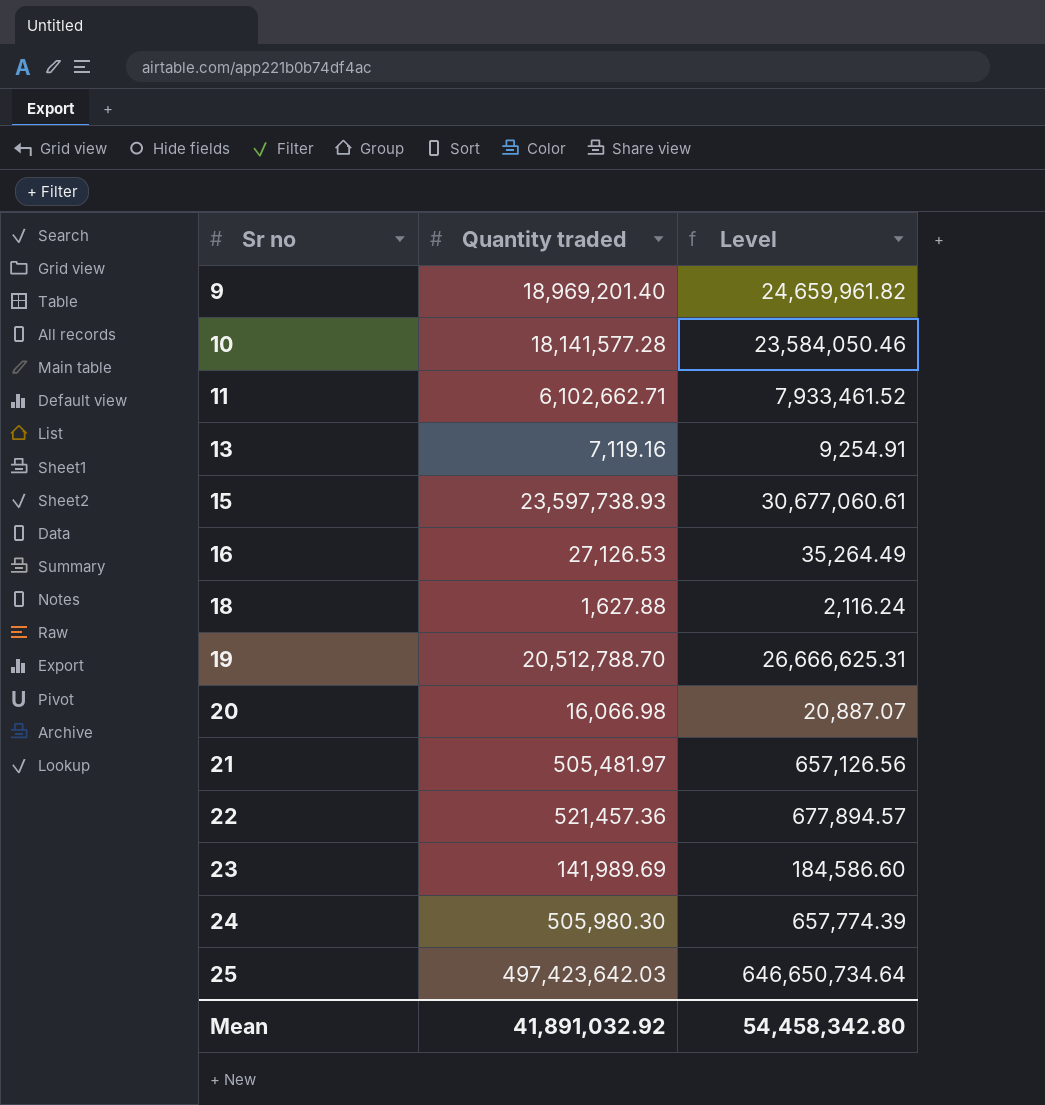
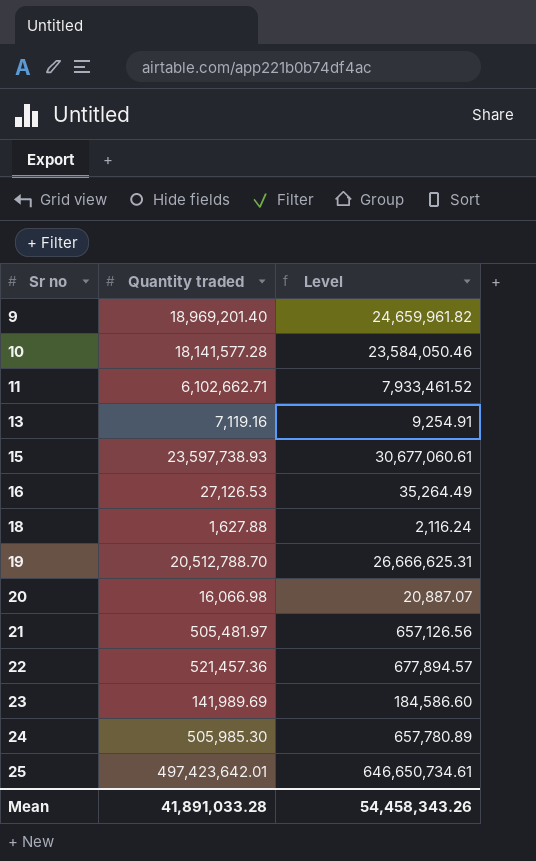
24 | Quantity traded: 505,980.30 -> 505,985.30
24 | Level: 657,774.39 -> 657,780.89
25 | Quantity traded: 497,423,642.03 -> 497,423,642.01
25 | Level: 646,650,734.64 -> 646,650,734.61
Mean | Quantity traded: 41,891,032.92 -> 41,891,033.28
Mean | Level: 54,458,342.80 -> 54,458,343.26

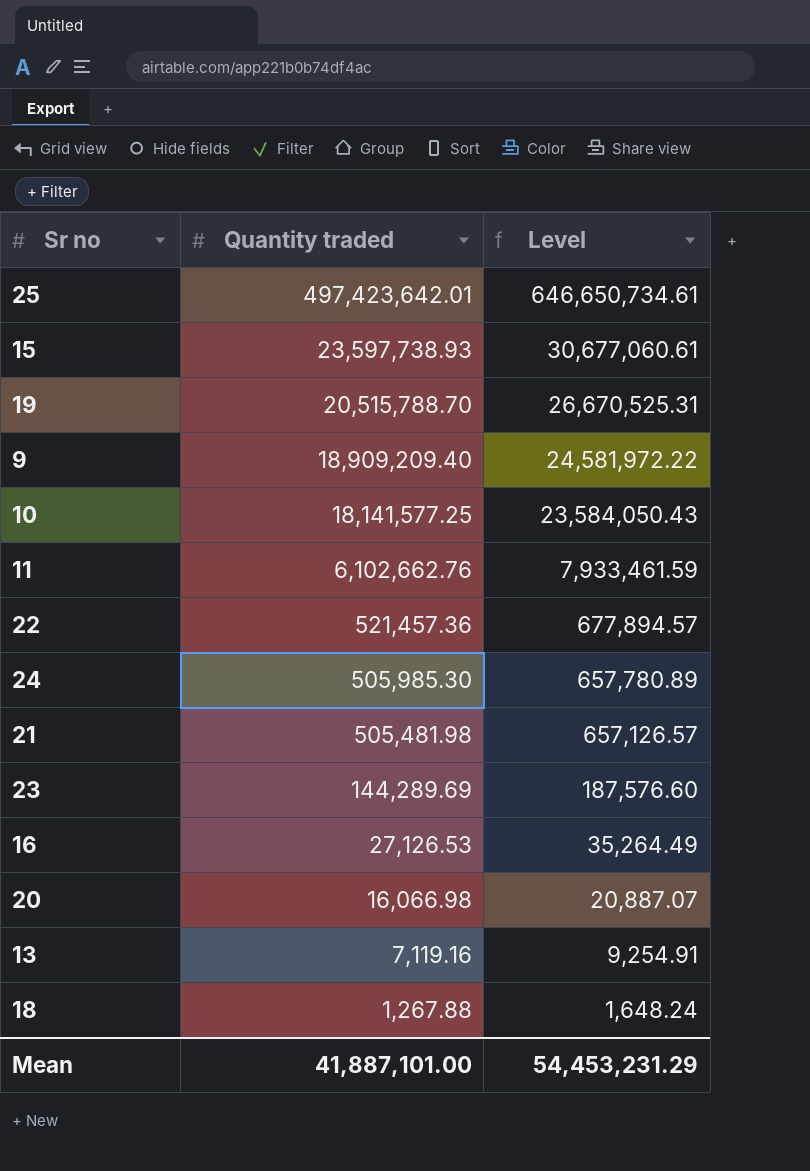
row order: Sr no ascending -> Quantity traded descending
19 | Quantity traded: 20,512,788.70 -> 20,515,788.70
19 | Level: 26,666,625.31 -> 26,670,525.31
9 | Quantity traded: 18,969,201.40 -> 18,909,209.40
9 | Level: 24,659,961.82 -> 24,581,972.22
10 | Quantity traded: 18,141,577.28 -> 18,141,577.25
10 | Level: 23,584,050.46 -> 23,584,050.43
11 | Quantity traded: 6,102,662.71 -> 6,102,662.76
11 | Level: 7,933,461.52 -> 7,933,461.59
21 | Quantity traded: 505,481.97 -> 505,481.98
21 | Level: 657,126.56 -> 657,126.57
23 | Quantity traded: 141,989.69 -> 144,289.69
23 | Level: 184,586.60 -> 187,576.60
18 | Quantity traded: 1,627.88 -> 1,267.88
18 | Level: 2,116.24 -> 1,648.24
Mean | Quantity traded: 41,891,033.28 -> 41,887,101.00
Mean | Level: 54,458,343.26 -> 54,453,231.29

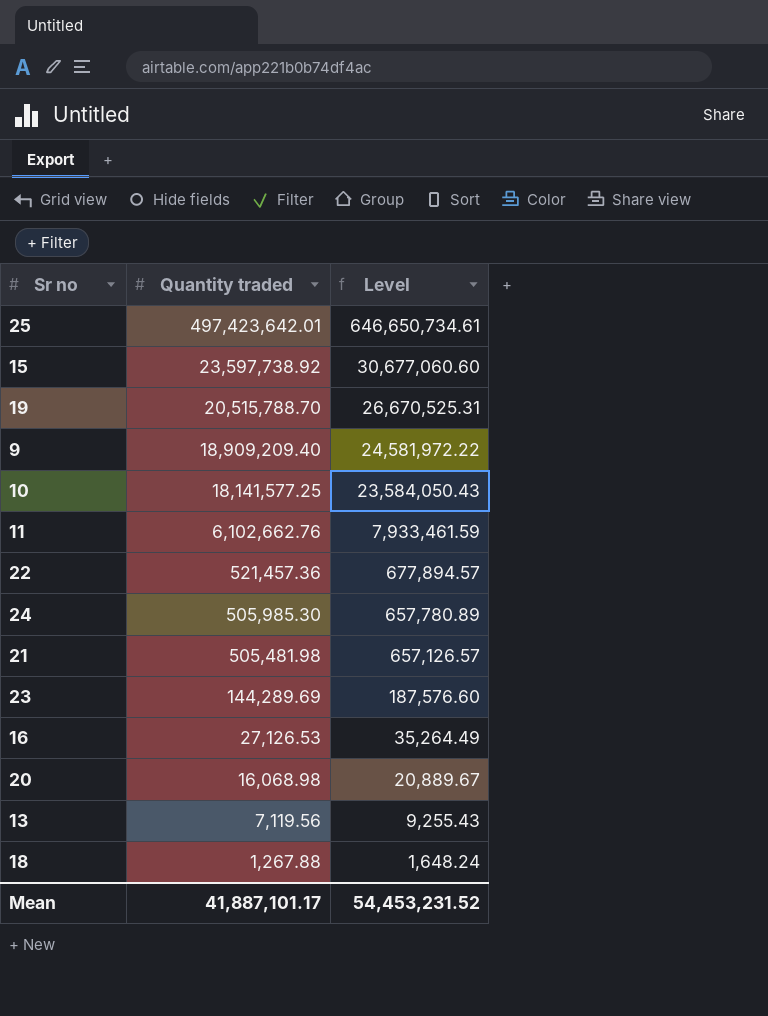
15 | Quantity traded: 23,597,738.93 -> 23,597,738.92
15 | Level: 30,677,060.61 -> 30,677,060.60
20 | Quantity traded: 16,066.98 -> 16,068.98
20 | Level: 20,887.07 -> 20,889.67
13 | Quantity traded: 7,119.16 -> 7,119.56
13 | Level: 9,254.91 -> 9,255.43
Mean | Quantity traded: 41,887,101.00 -> 41,887,101.17
Mean | Level: 54,453,231.29 -> 54,453,231.52

